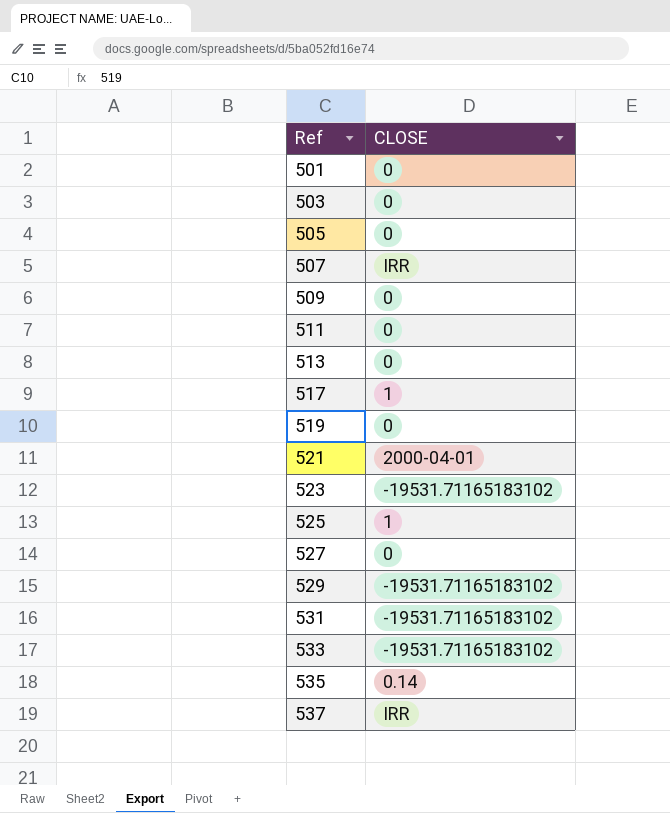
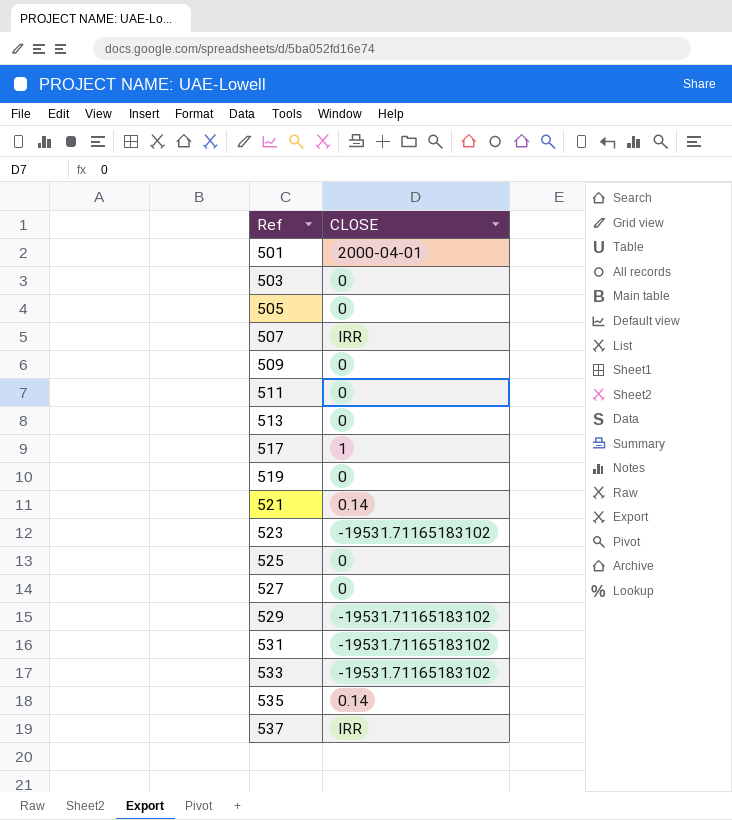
501 | CLOSE: 0 -> 2000-04-01
521 | CLOSE: 2000-04-01 -> 0.14
525 | CLOSE: 1 -> 0

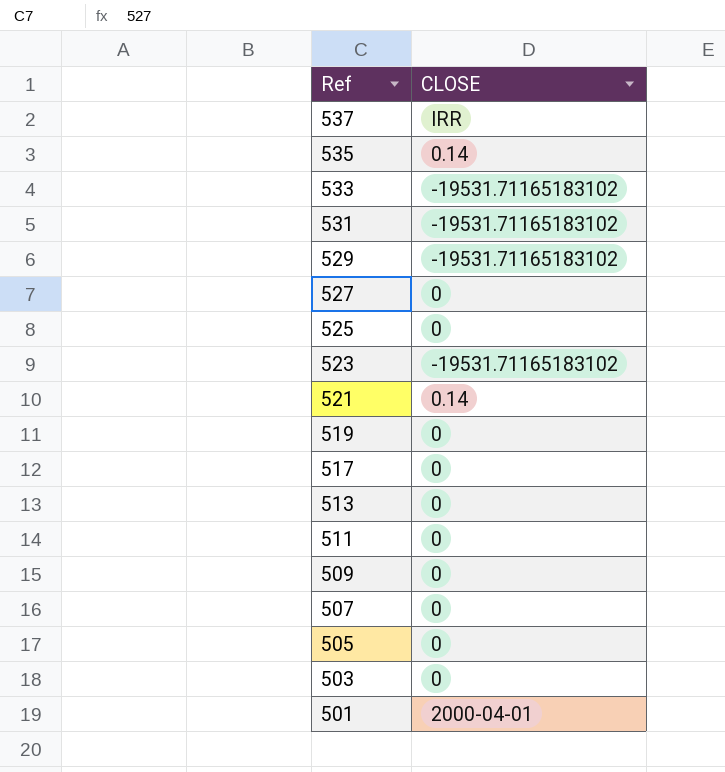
row order: Ref ascending -> Ref descending
517 | CLOSE: 1 -> 0
507 | CLOSE: IRR -> 0

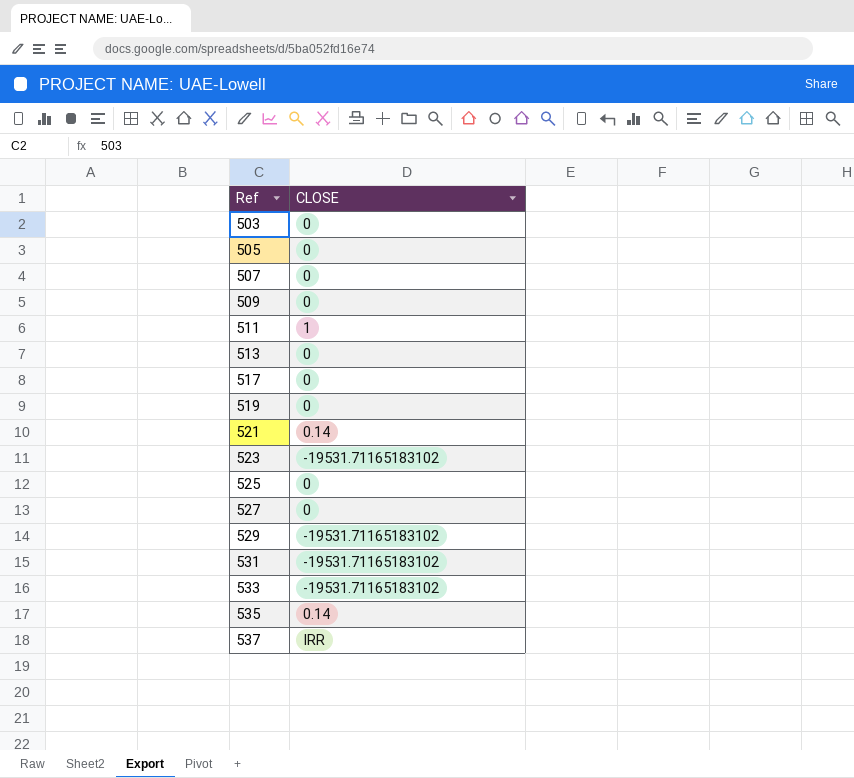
row order: Ref descending -> Ref ascending
row 501: 2000-04-01 -> none
511 | CLOSE: 0 -> 1

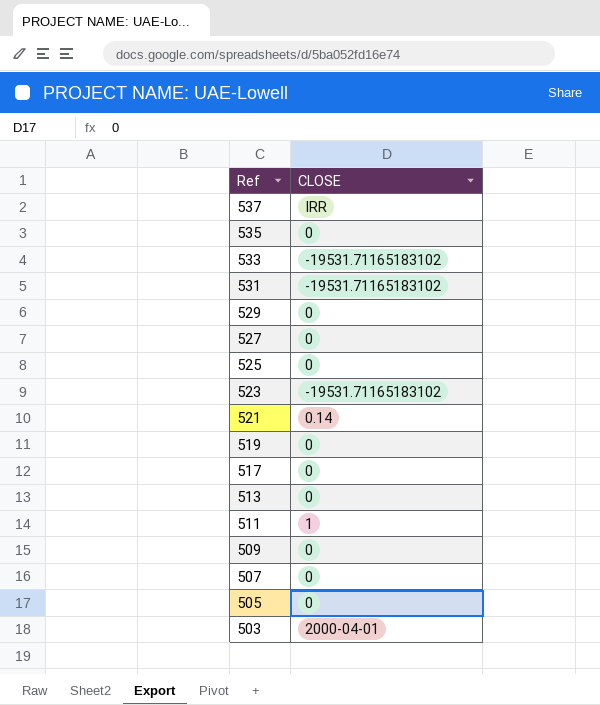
row order: Ref ascending -> Ref descending
535 | CLOSE: 0.14 -> 0
529 | CLOSE: -19531.71165183102 -> 0
503 | CLOSE: 0 -> 2000-04-01

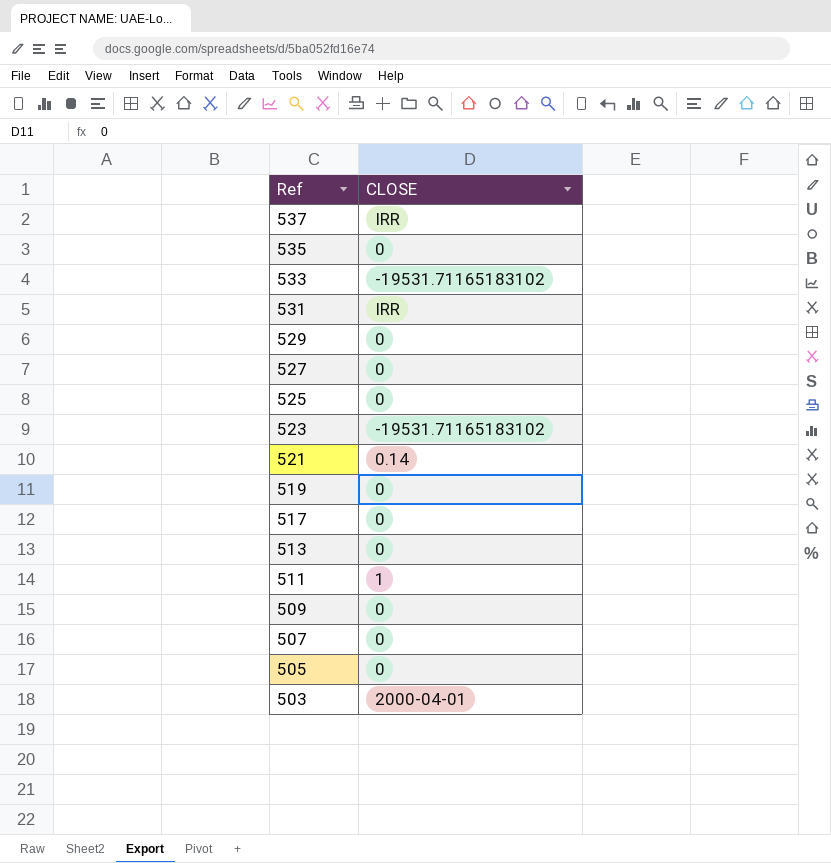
531 | CLOSE: -19531.71165183102 -> IRR

